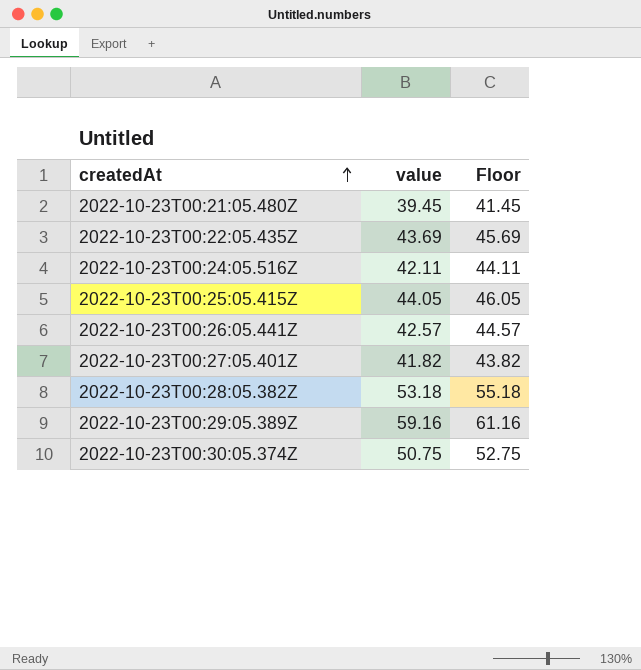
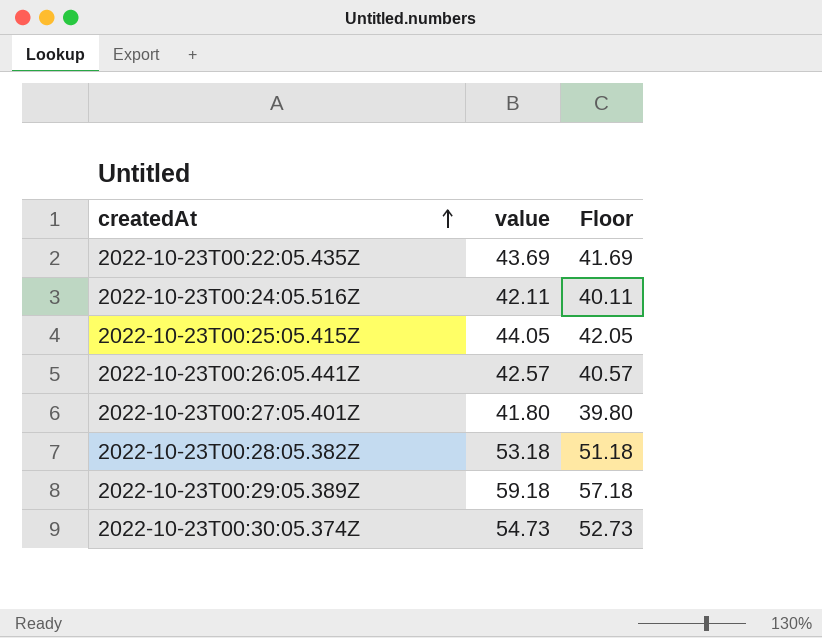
column Floor | formula: [value] + 2 -> [value] - 2
row 2022-10-23T00:21:05.480Z: 39.45 | 41.45 -> none
2022-10-23T00:27:05.401Z | value: 41.82 -> 41.80
2022-10-23T00:29:05.389Z | value: 59.16 -> 59.18
2022-10-23T00:30:05.374Z | value: 50.75 -> 54.73

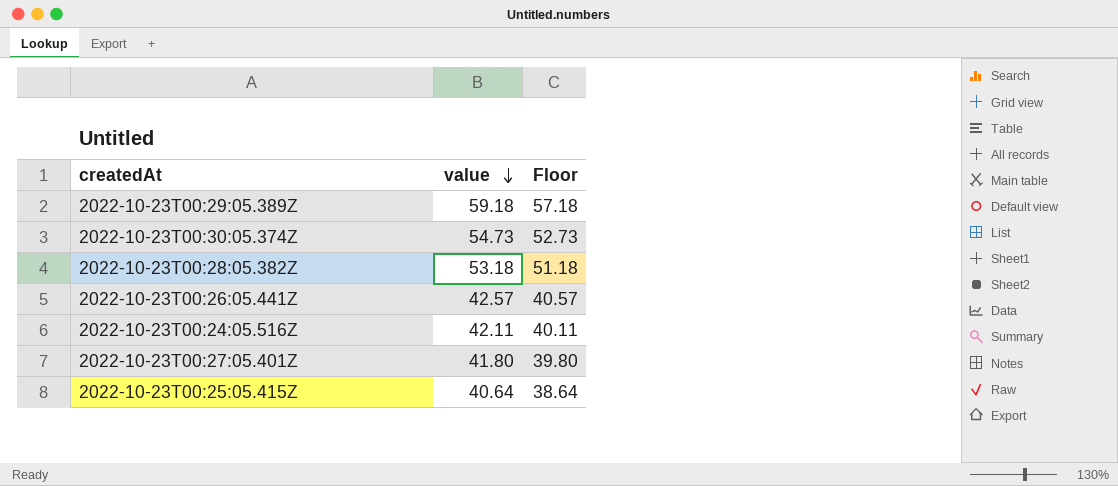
row order: createdAt ascending -> value descending
row 2022-10-23T00:22:05.435Z: 43.69 | 41.69 -> none
2022-10-23T00:25:05.415Z | value: 44.05 -> 40.64
2022-10-23T00:25:05.415Z | Floor: 42.05 -> 38.64

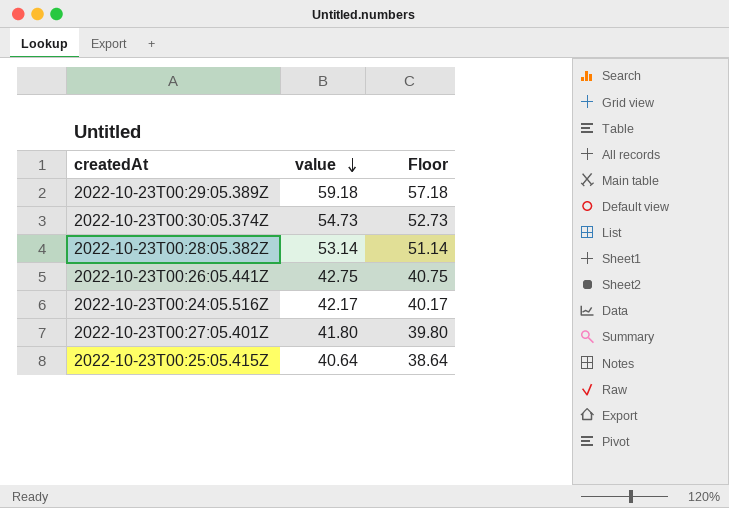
2022-10-23T00:28:05.382Z | value: 53.18 -> 53.14
2022-10-23T00:28:05.382Z | Floor: 51.18 -> 51.14
2022-10-23T00:26:05.441Z | value: 42.57 -> 42.75
2022-10-23T00:26:05.441Z | Floor: 40.57 -> 40.75
2022-10-23T00:24:05.516Z | value: 42.11 -> 42.17
2022-10-23T00:24:05.516Z | Floor: 40.11 -> 40.17

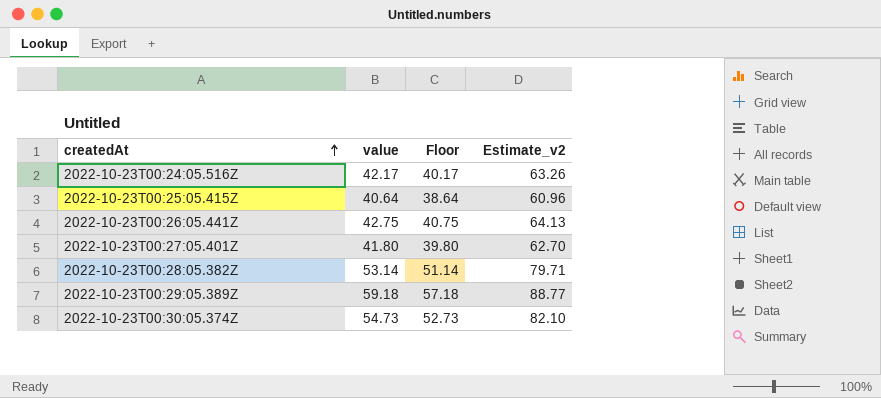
row order: value descending -> createdAt ascending
column Estimate_v2 | formula: none -> [value] * 1.5

